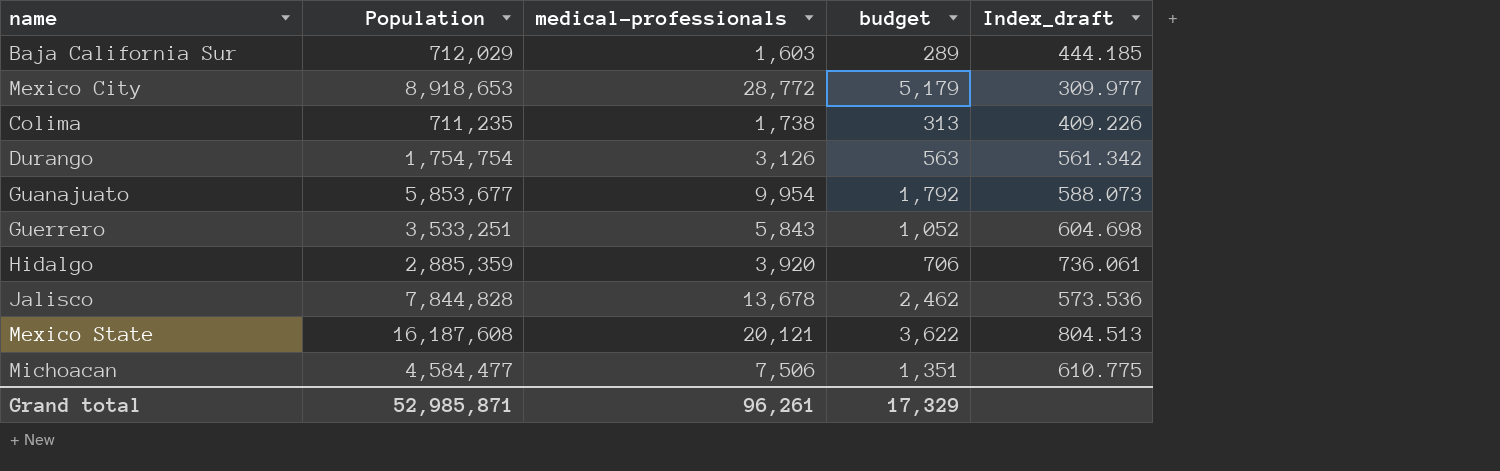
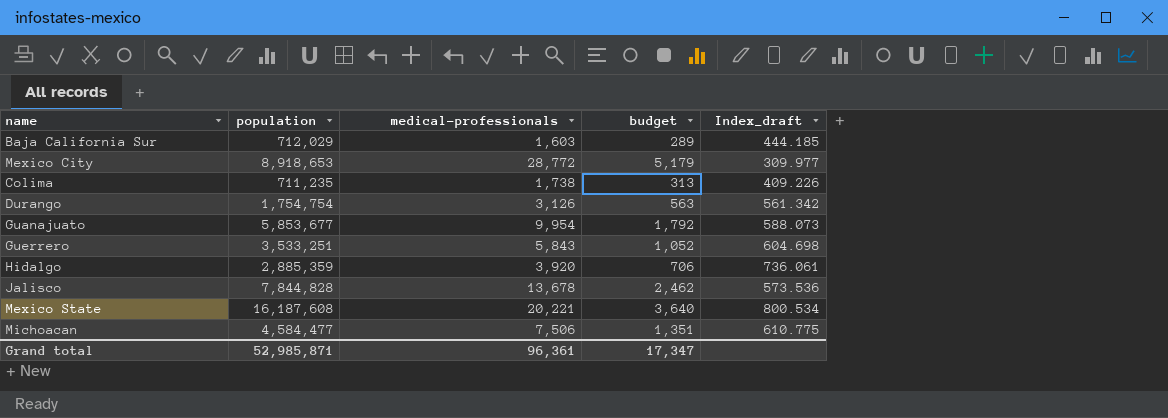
column name: Population -> population
Mexico State | medical-professionals: 20,121 -> 20,221
Mexico State | budget: 3,622 -> 3,640
Mexico State | Index_draft: 804.513 -> 800.534
Grand total | medical-professionals: 96,261 -> 96,361
Grand total | budget: 17,329 -> 17,347

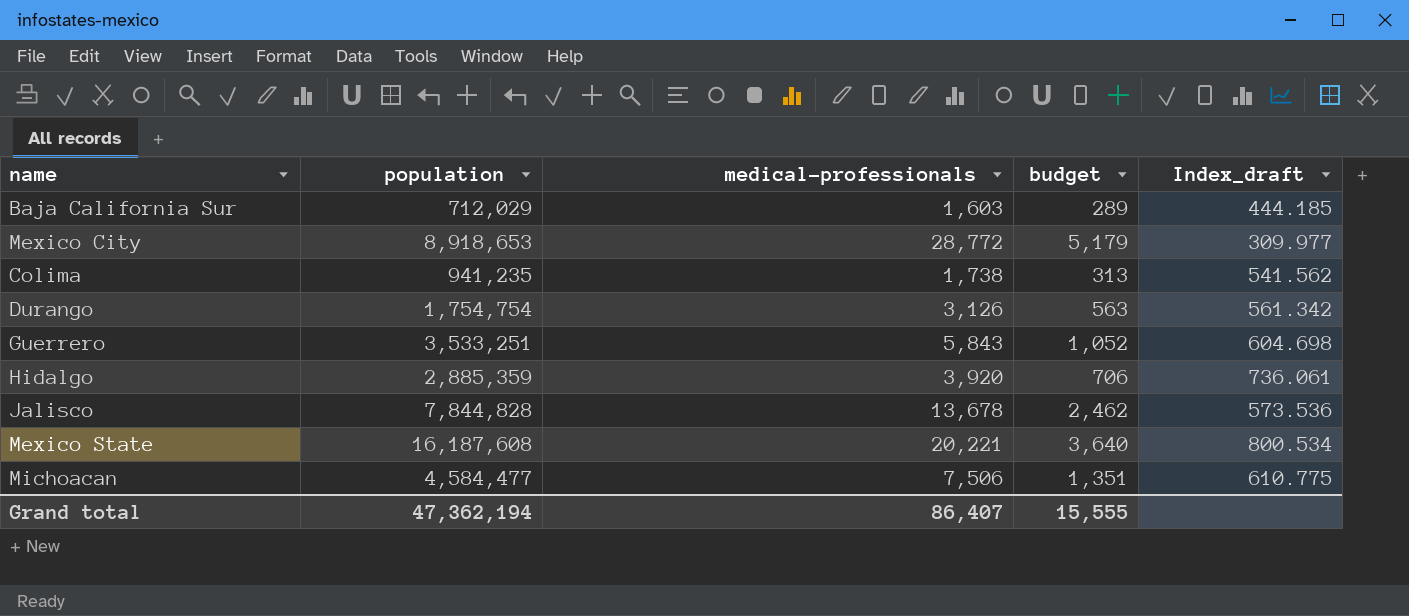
row Guanajuato: 5,853,677 | 9,954 | 1,792 | 588.073 -> none
Colima | population: 711,235 -> 941,235
Colima | Index_draft: 409.226 -> 541.562
Grand total | population: 52,985,871 -> 47,362,194
Grand total | medical-professionals: 96,361 -> 86,407
Grand total | budget: 17,347 -> 15,555

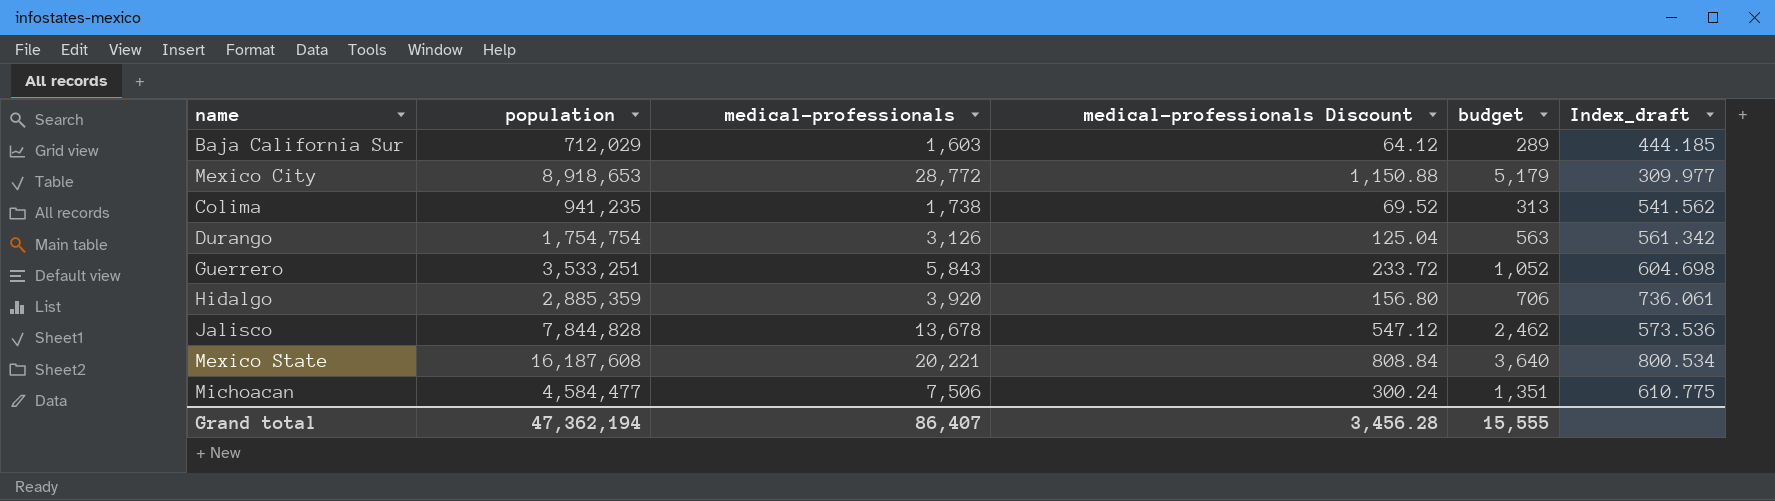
column medical-professionals Discount | formula: none -> [medical-professionals] * 0.04

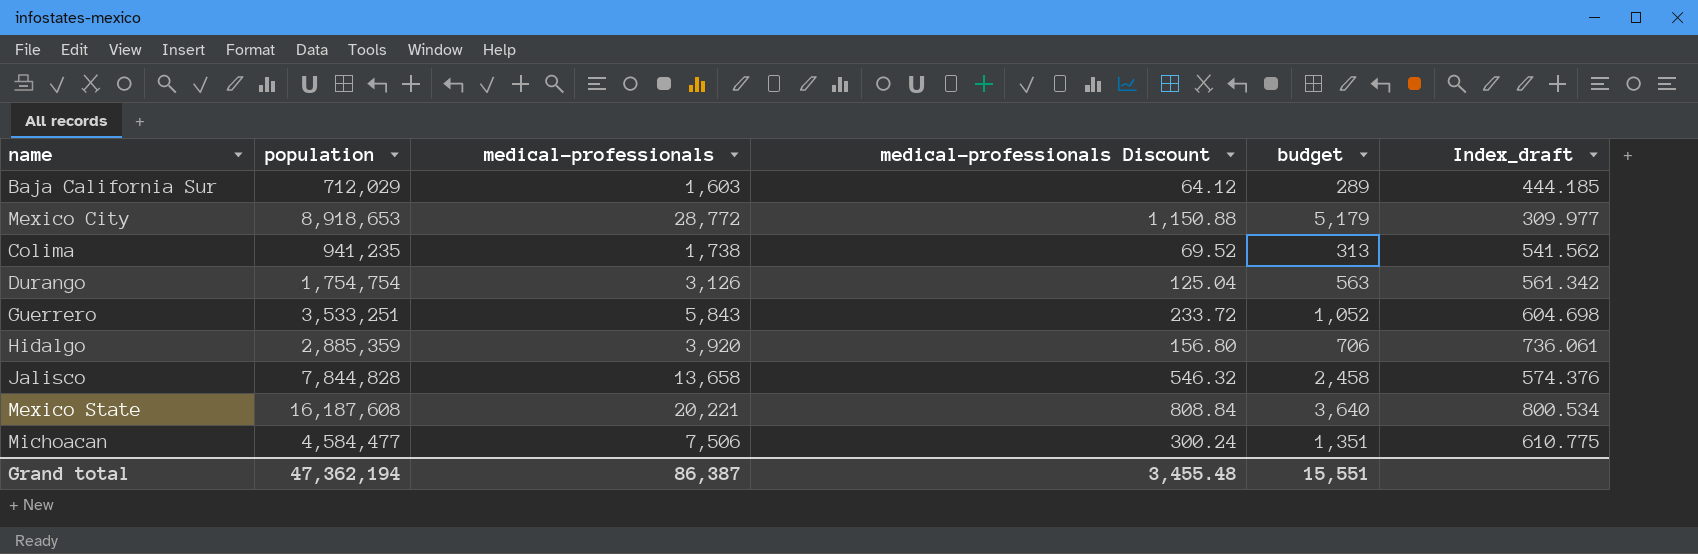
Jalisco | medical-professionals: 13,678 -> 13,658
Jalisco | medical-professionals Discount: 547.12 -> 546.32
Jalisco | budget: 2,462 -> 2,458
Jalisco | Index_draft: 573.536 -> 574.376
Grand total | medical-professionals: 86,407 -> 86,387
Grand total | medical-professionals Discount: 3,456.28 -> 3,455.48
Grand total | budget: 15,555 -> 15,551

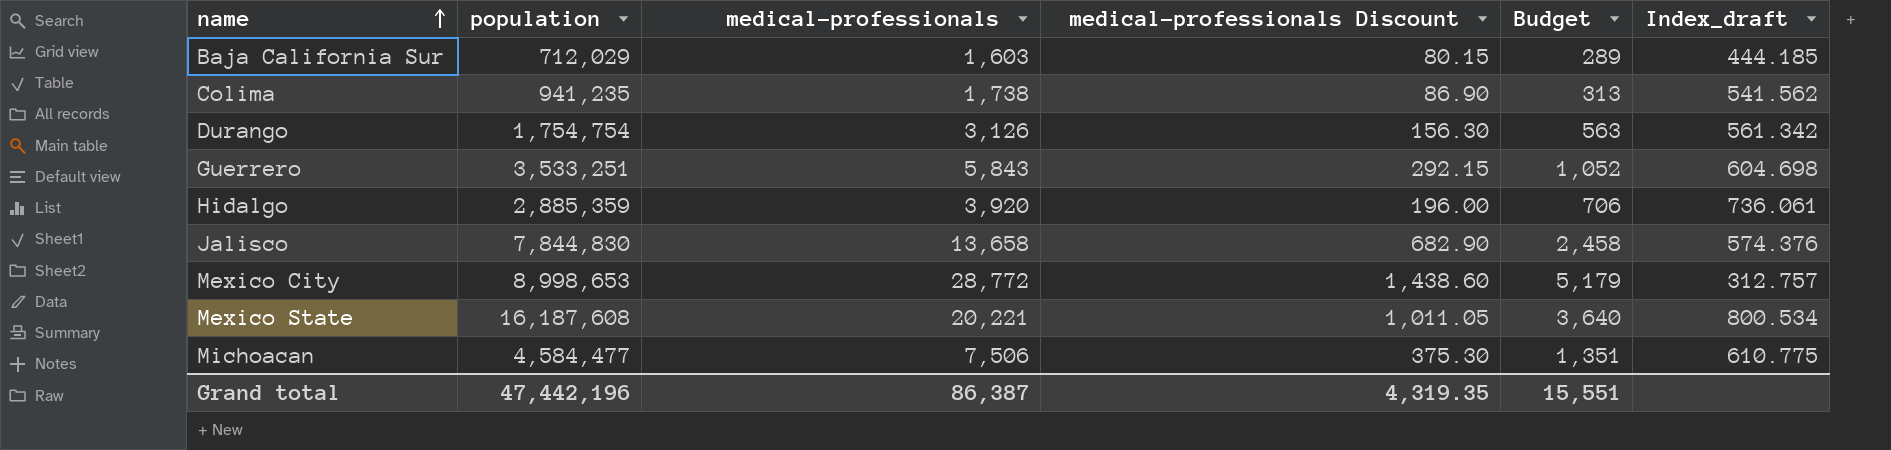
row order: none -> name ascending
column medical-professionals Discount | formula: [medical-professionals] * 0.04 -> [medical-professionals] * 0.05
column name: budget -> Budget
Jalisco | population: 7,844,828 -> 7,844,830
Mexico City | population: 8,918,653 -> 8,998,653
Mexico City | Index_draft: 309.977 -> 312.757
Grand total | population: 47,362,194 -> 47,442,196
Grand total | medical-professionals Discount: 3,455.48 -> 4,319.35

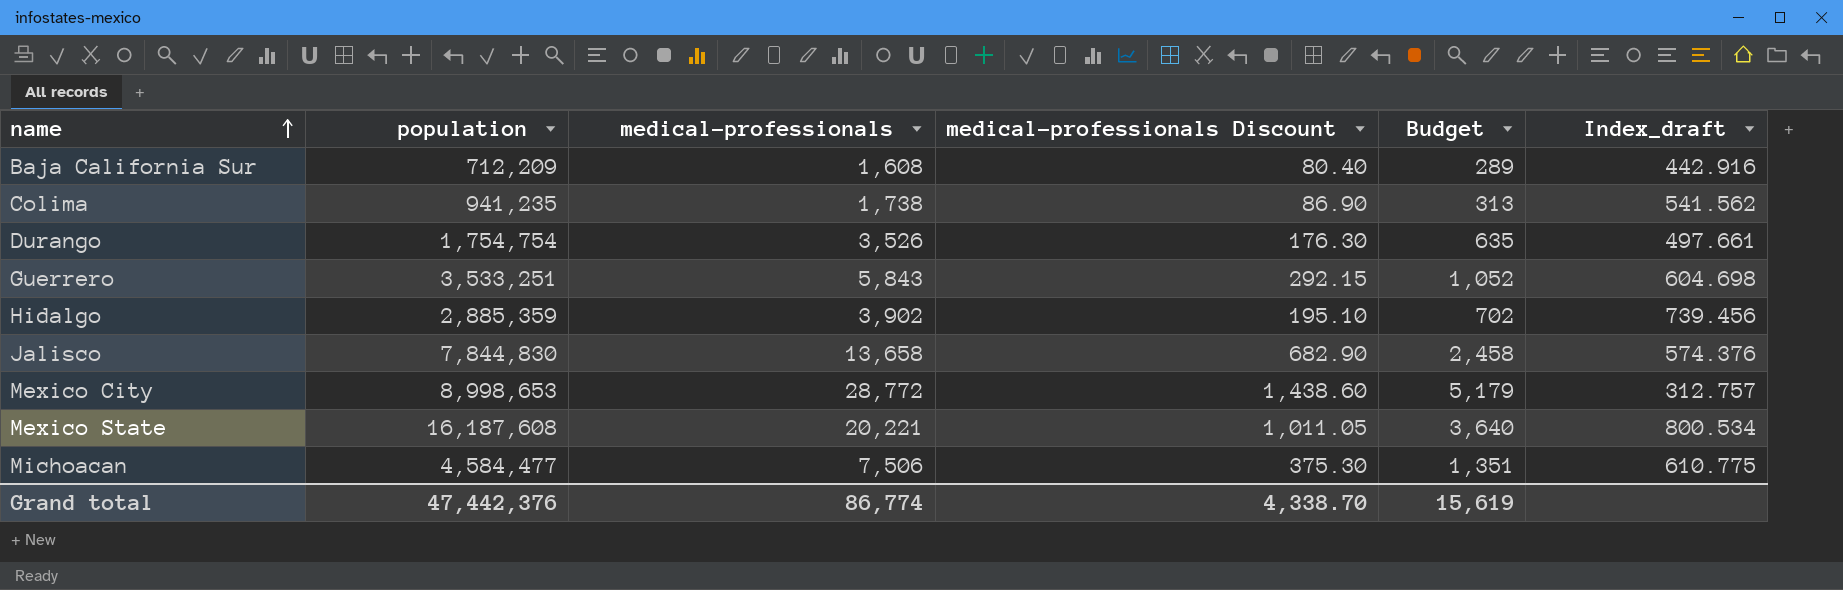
Baja California Sur | population: 712,029 -> 712,209
Baja California Sur | medical-professionals: 1,603 -> 1,608
Baja California Sur | medical-professionals Discount: 80.15 -> 80.40
Baja California Sur | Index_draft: 444.185 -> 442.916
Durango | medical-professionals: 3,126 -> 3,526
Durango | medical-professionals Discount: 156.30 -> 176.30
Durango | Budget: 563 -> 635
Durango | Index_draft: 561.342 -> 497.661
Hidalgo | medical-professionals: 3,920 -> 3,902
Hidalgo | medical-professionals Discount: 196.00 -> 195.10
Hidalgo | Budget: 706 -> 702
Hidalgo | Index_draft: 736.061 -> 739.456
Grand total | population: 47,442,196 -> 47,442,376
Grand total | medical-professionals: 86,387 -> 86,774
Grand total | medical-professionals Discount: 4,319.35 -> 4,338.70
Grand total | Budget: 15,551 -> 15,619

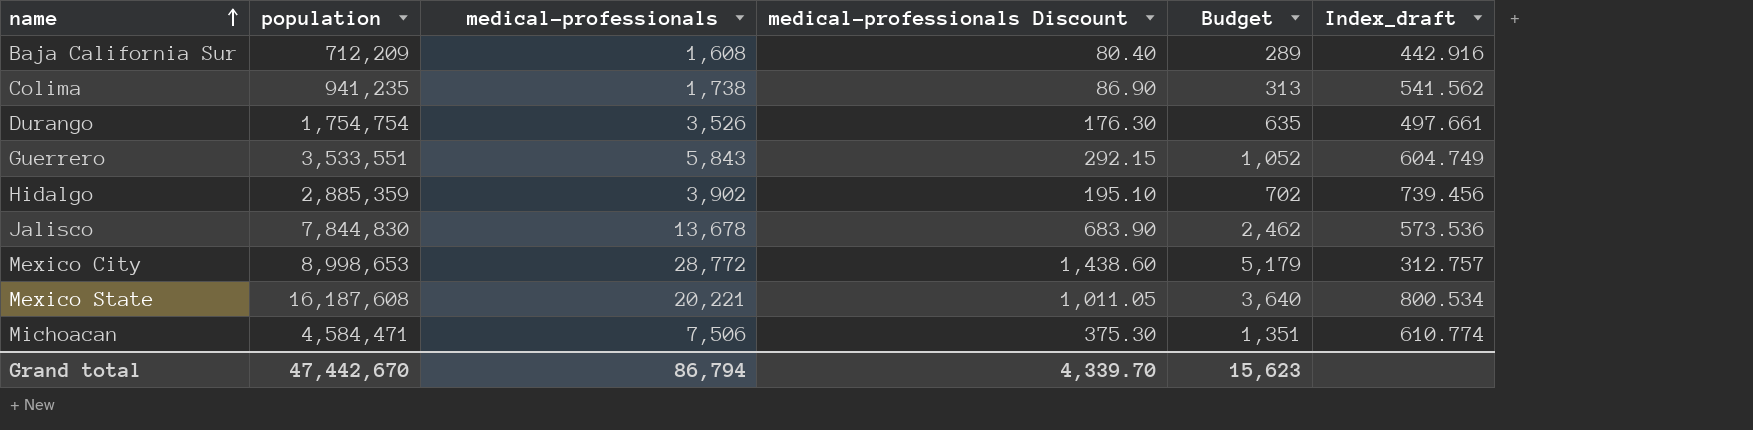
Guerrero | population: 3,533,251 -> 3,533,551
Guerrero | Index_draft: 604.698 -> 604.749
Jalisco | medical-professionals: 13,658 -> 13,678
Jalisco | medical-professionals Discount: 682.90 -> 683.90
Jalisco | Budget: 2,458 -> 2,462
Jalisco | Index_draft: 574.376 -> 573.536
Michoacan | population: 4,584,477 -> 4,584,471
Michoacan | Index_draft: 610.775 -> 610.774
Grand total | population: 47,442,376 -> 47,442,670
Grand total | medical-professionals: 86,774 -> 86,794
Grand total | medical-professionals Discount: 4,338.70 -> 4,339.70
Grand total | Budget: 15,619 -> 15,623

